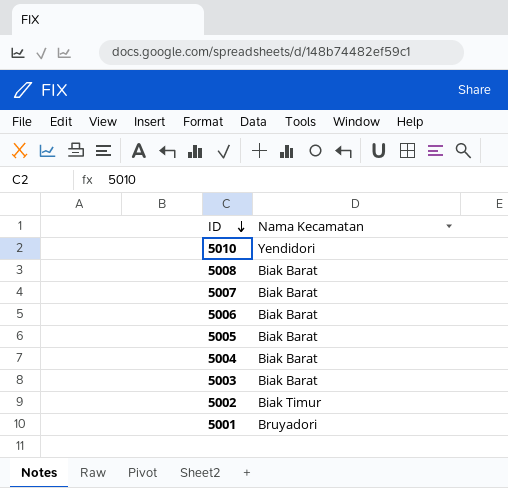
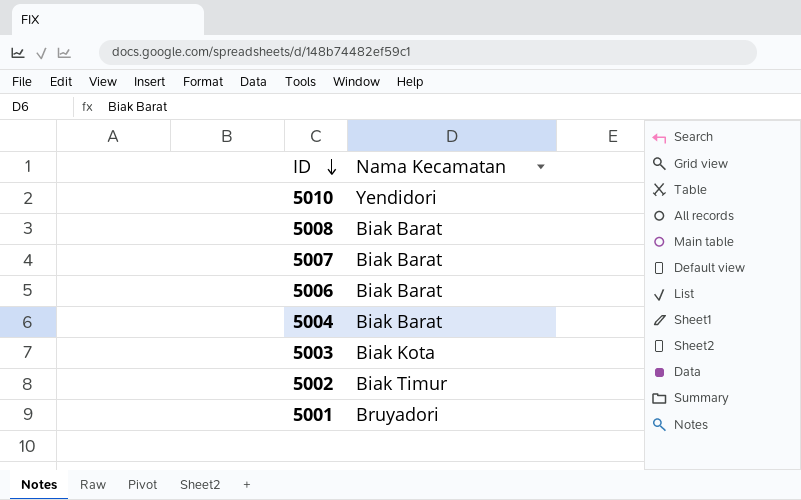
row 5005: Biak Barat -> none
5003 | Nama Kecamatan: Biak Barat -> Biak Kota

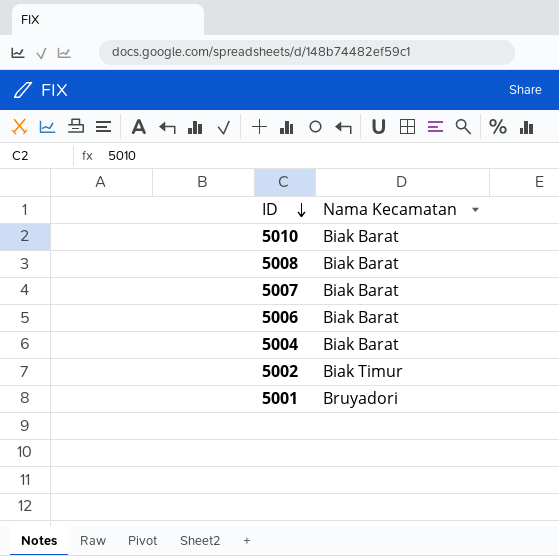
row 5003: Biak Kota -> none
5010 | Nama Kecamatan: Yendidori -> Biak Barat

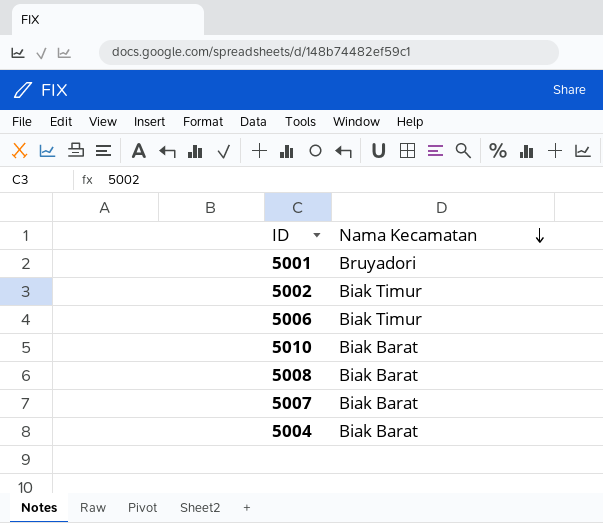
row order: ID descending -> Nama Kecamatan descending
5006 | Nama Kecamatan: Biak Barat -> Biak Timur

